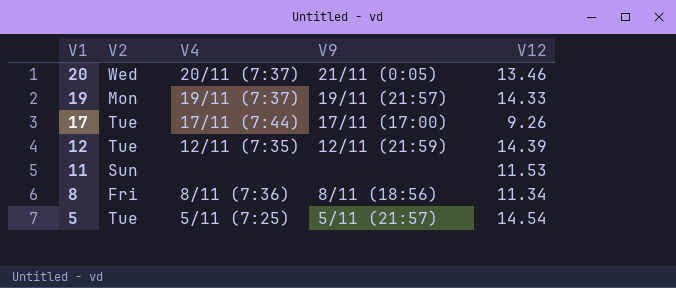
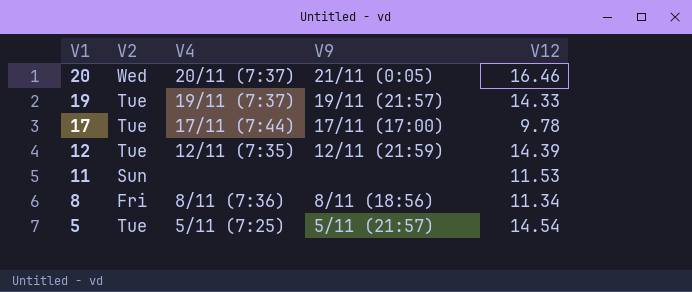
20 | V12: 13.46 -> 16.46
19 | V2: Mon -> Tue
17 | V12: 9.26 -> 9.78

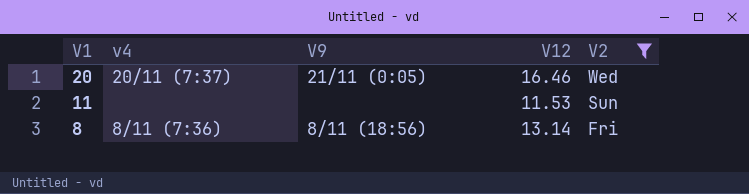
filter: none -> V2 != Tue
column name: V4 -> v4
column V2 | position: 2 -> 5
8 | V12: 11.34 -> 13.14

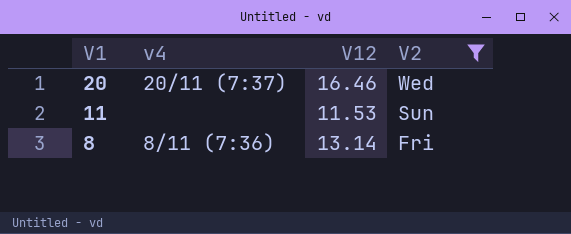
column V9 | position: 3 -> none

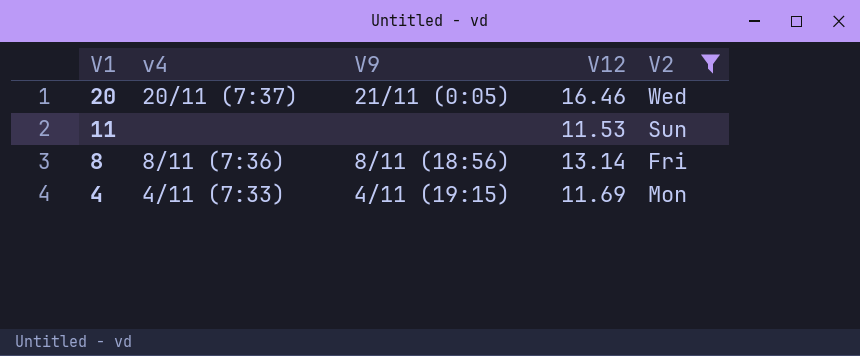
column V9 | position: none -> 3
row 4: none -> 4/11 (7:33) | 4/11 (19:15) | 11.69 | Mon

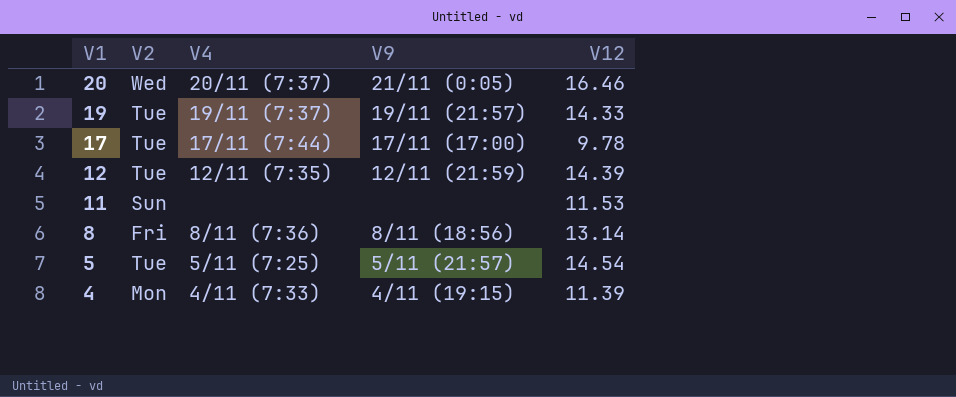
filter: V2 != Tue -> none
column V2 | position: 5 -> 2
column name: v4 -> V4
4 | V12: 11.69 -> 11.39

